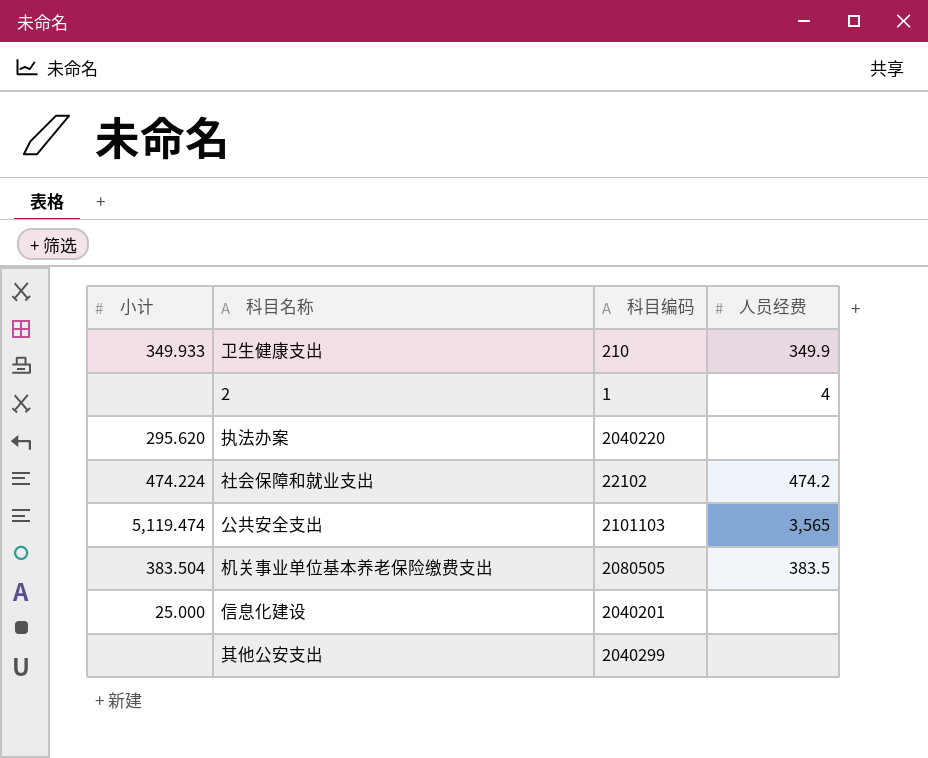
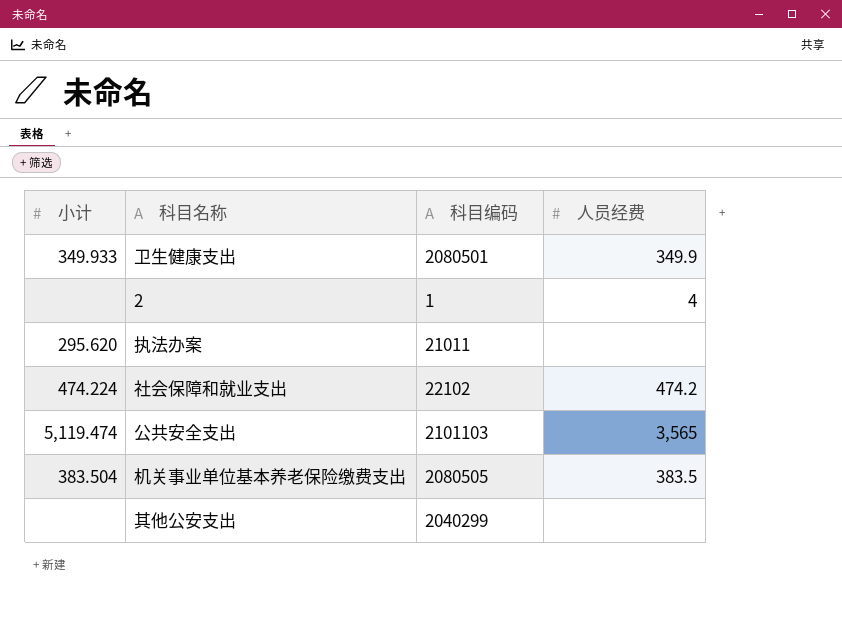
row 信息化建设: 25.000 | 2040201 | none -> none
卫生健康支出 | 科目编码: 210 -> 2080501
执法办案 | 科目编码: 2040220 -> 21011

